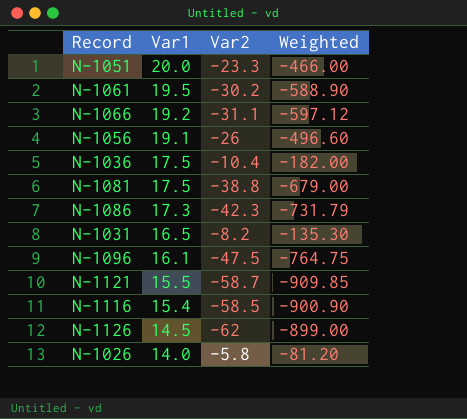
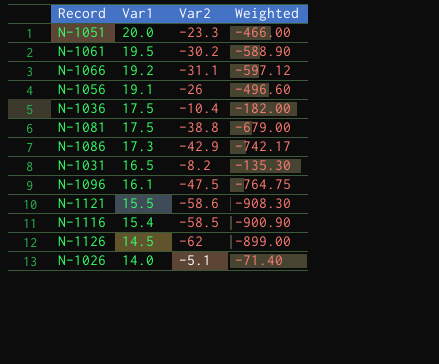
N-1086 | Var2: -42.3 -> -42.9
N-1086 | Weighted: -731.79 -> -742.17
N-1121 | Var2: -58.7 -> -58.6
N-1121 | Weighted: -909.85 -> -908.30
N-1026 | Var2: -5.8 -> -5.1
N-1026 | Weighted: -81.20 -> -71.40

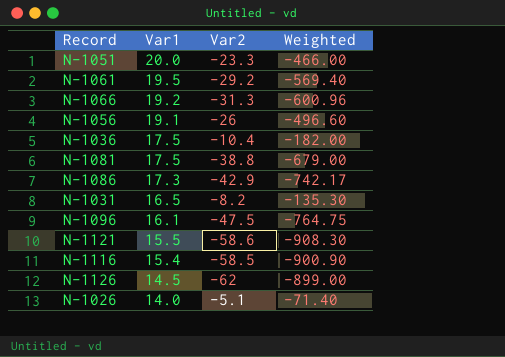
N-1061 | Var2: -30.2 -> -29.2
N-1061 | Weighted: -588.90 -> -569.40
N-1066 | Var2: -31.1 -> -31.3
N-1066 | Weighted: -597.12 -> -600.96

